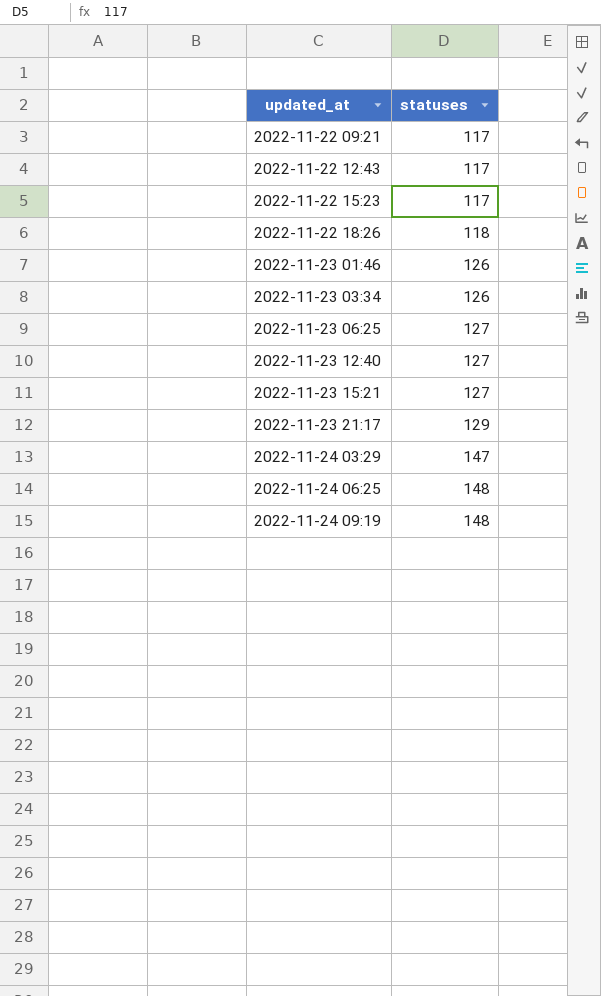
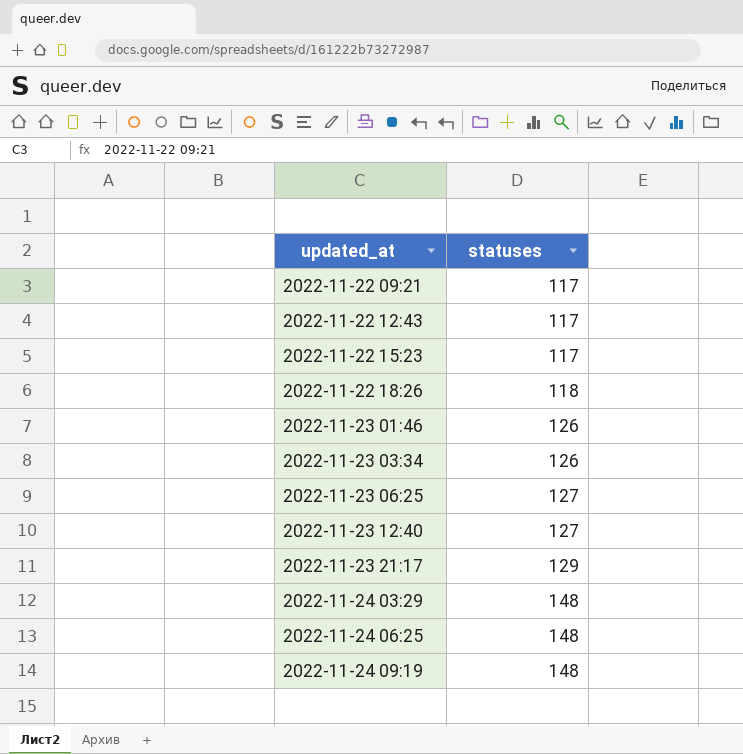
row 2022-11-23 15:21: 127 -> none
2022-11-24 03:29 | statuses: 147 -> 148

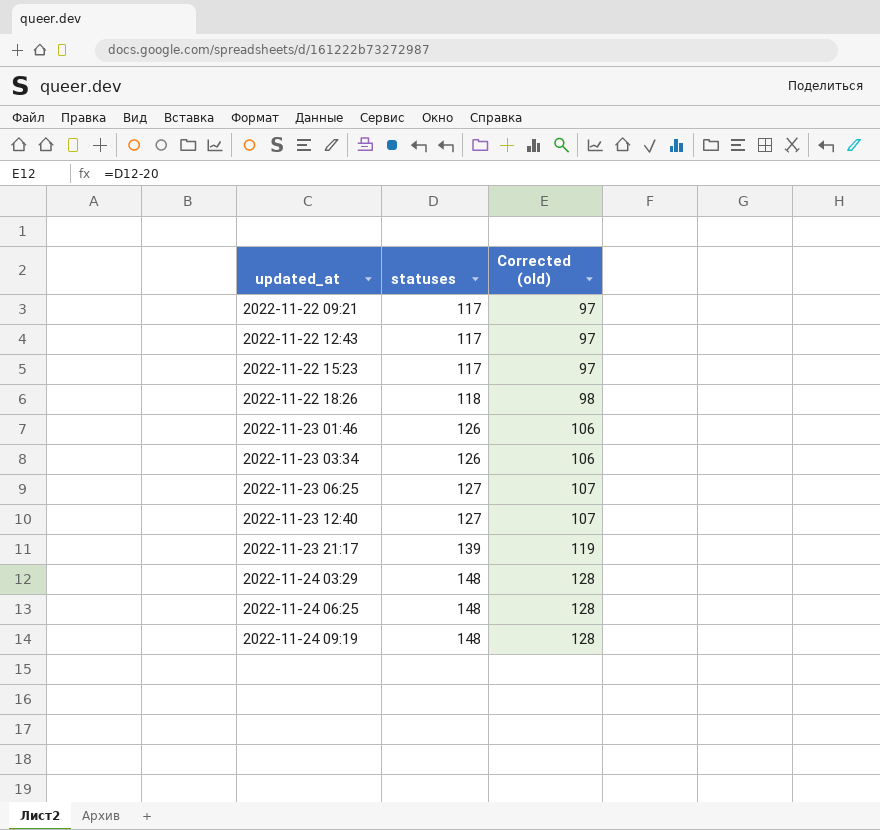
column Corrected (old) | formula: none -> [statuses] - 20
2022-11-23 21:17 | statuses: 129 -> 139

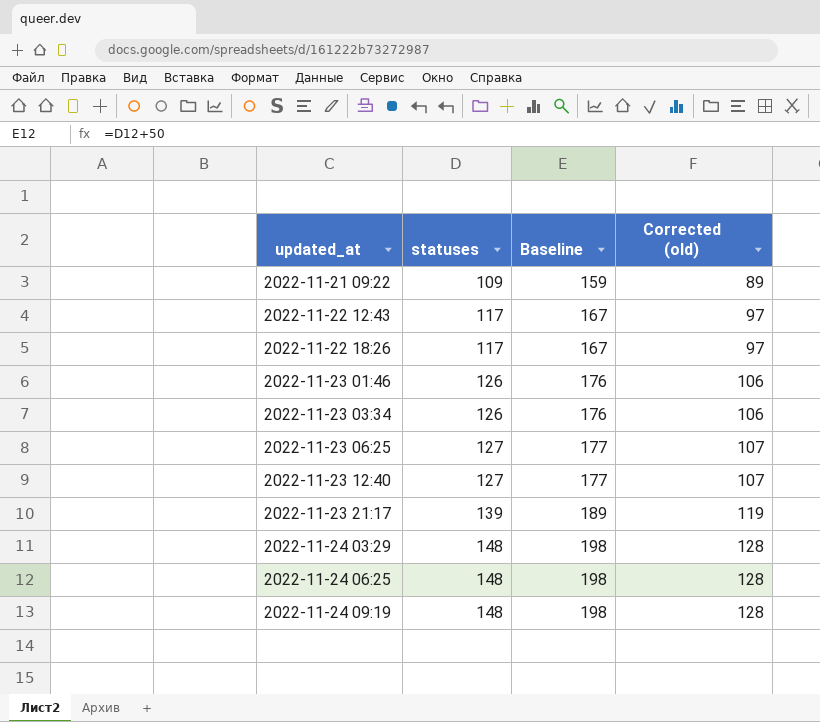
column Baseline | formula: none -> [statuses] + 50
row 2022-11-22 09:21: 117 | 97 -> none
row 2022-11-22 15:23: 117 | 97 -> none
row 2022-11-21 09:22: none -> 109 | 159 | 89
2022-11-22 18:26 | statuses: 118 -> 117
2022-11-22 18:26 | Corrected (old): 98 -> 97

